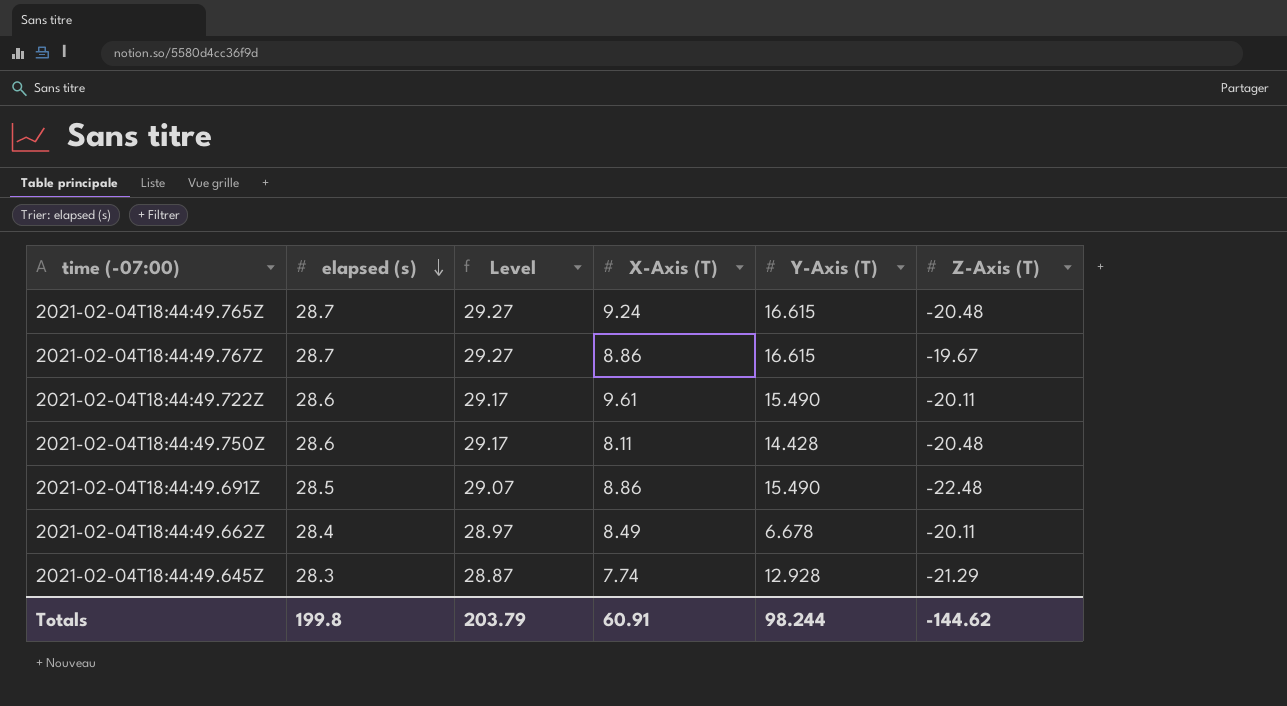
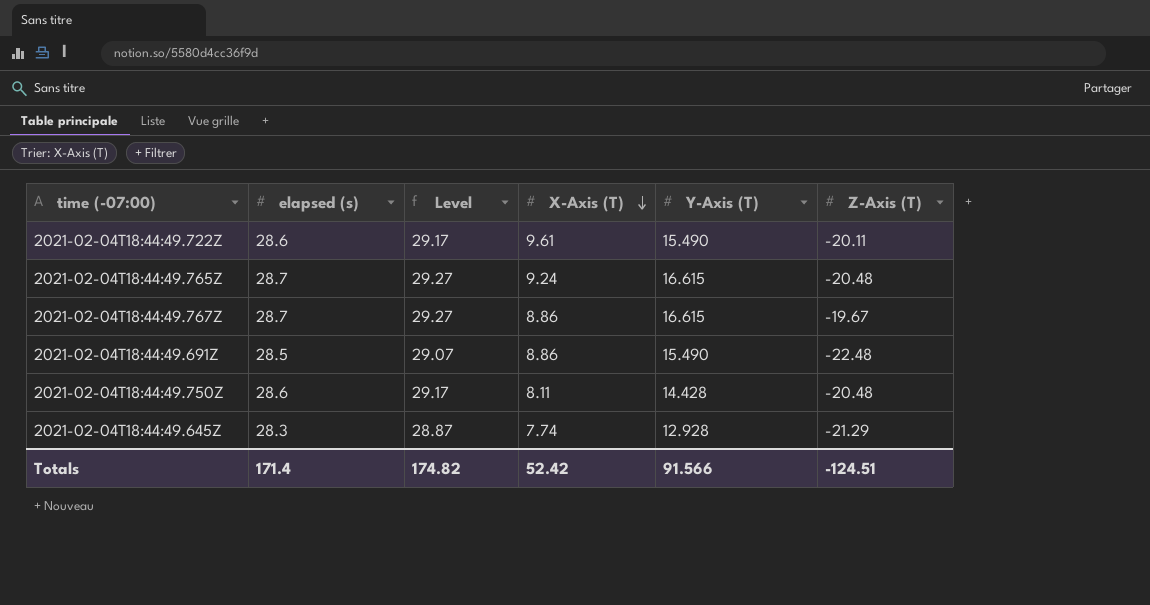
row order: elapsed (s) descending -> X-Axis (T) descending
row 2021-02-04T18:44:49.662Z: 28.4 | 28.97 | 8.49 | 6.678 | -20.11 -> none
Totals | elapsed (s): 199.8 -> 171.4
Totals | Level: 203.79 -> 174.82
Totals | X-Axis (T): 60.91 -> 52.42
Totals | Y-Axis (T): 98.244 -> 91.566
Totals | Z-Axis (T): -144.62 -> -124.51

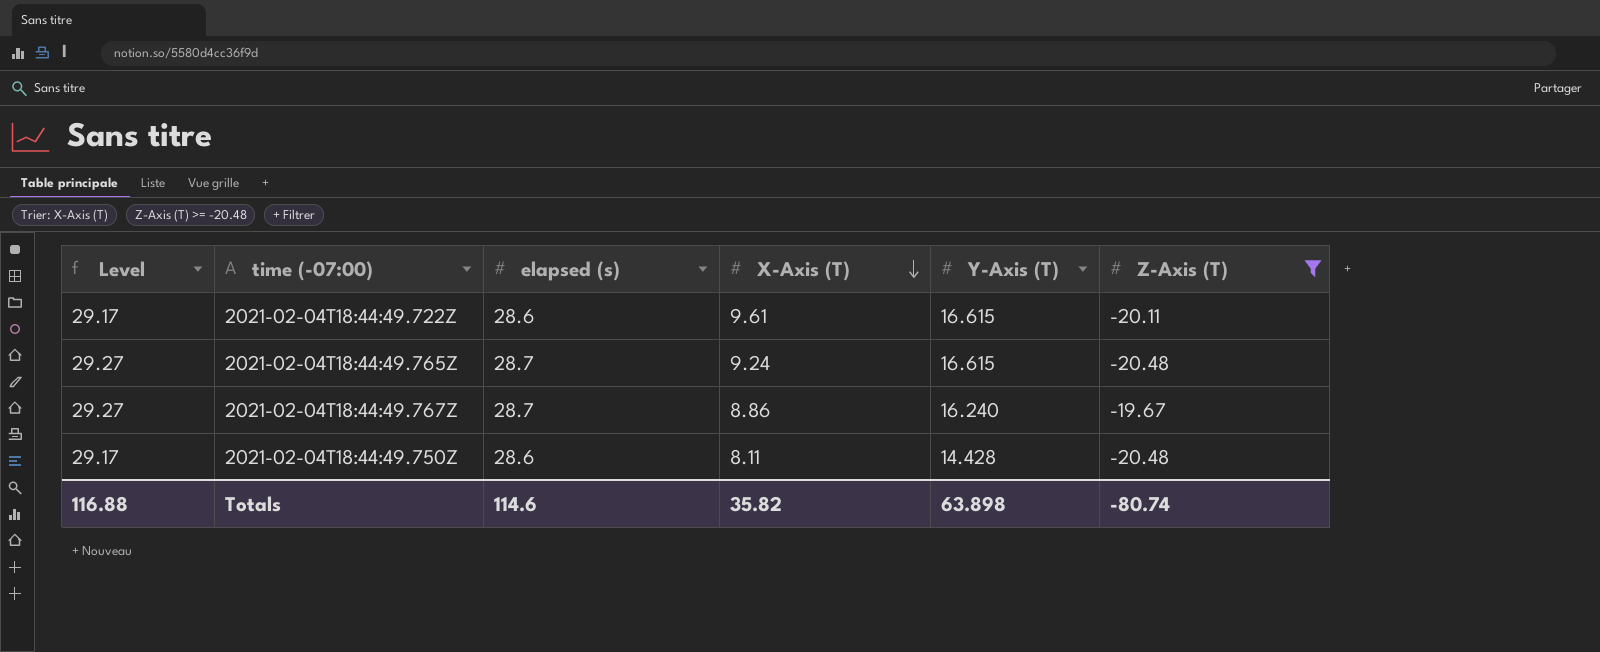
filter: none -> Z-Axis (T) >= -20.48
column Level | position: 3 -> 1
2021-02-04T18:44:49.722Z | Y-Axis (T): 15.490 -> 16.615
2021-02-04T18:44:49.767Z | Y-Axis (T): 16.615 -> 16.240
Totals | Level: 174.82 -> 116.88
Totals | elapsed (s): 171.4 -> 114.6
Totals | X-Axis (T): 52.42 -> 35.82
Totals | Y-Axis (T): 91.566 -> 63.898
Totals | Z-Axis (T): -124.51 -> -80.74

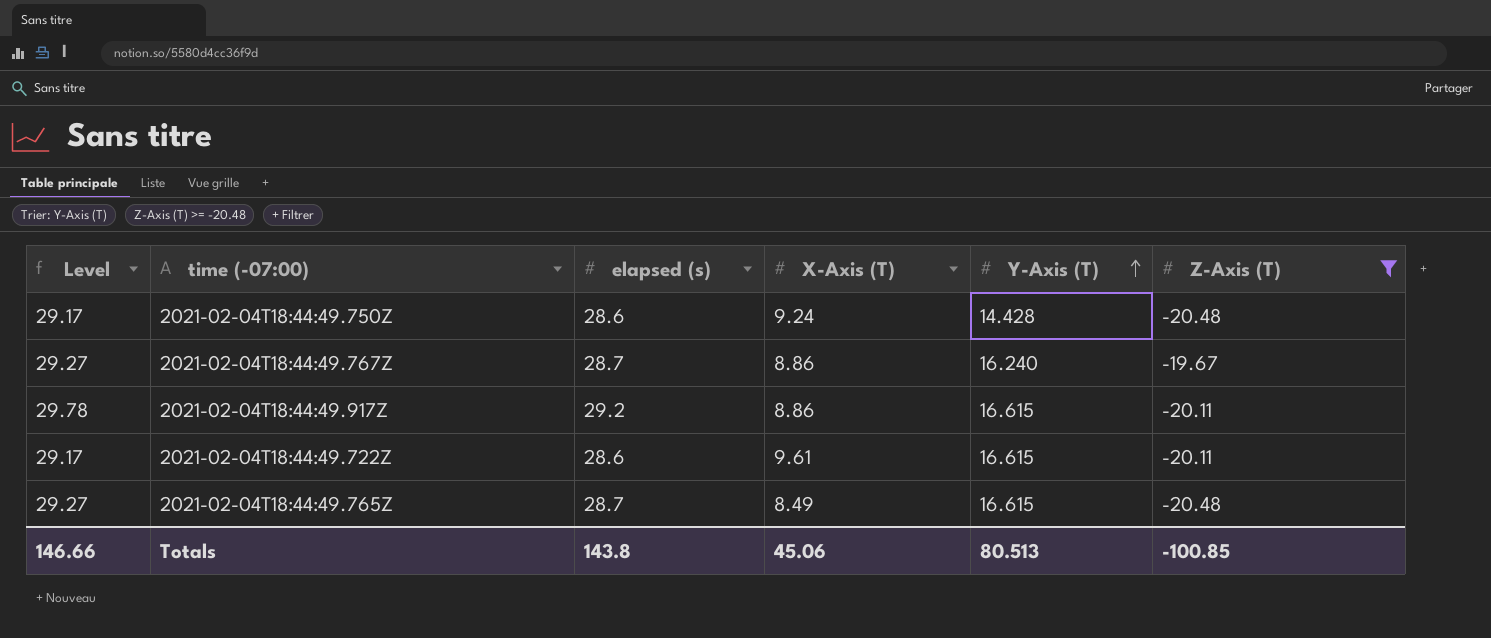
row order: X-Axis (T) descending -> Y-Axis (T) ascending
2021-02-04T18:44:49.750Z | X-Axis (T): 8.11 -> 9.24
row 2021-02-04T18:44:49.917Z: none -> 29.78 | 29.2 | 8.86 | 16.615 | -20.11
2021-02-04T18:44:49.765Z | X-Axis (T): 9.24 -> 8.49
Totals | Level: 116.88 -> 146.66
Totals | elapsed (s): 114.6 -> 143.8
Totals | X-Axis (T): 35.82 -> 45.06
Totals | Y-Axis (T): 63.898 -> 80.513
Totals | Z-Axis (T): -80.74 -> -100.85

